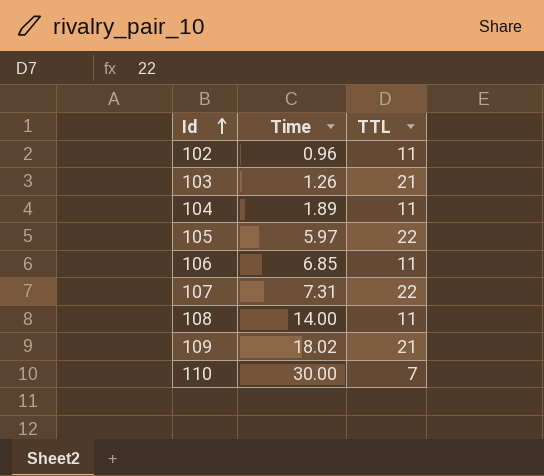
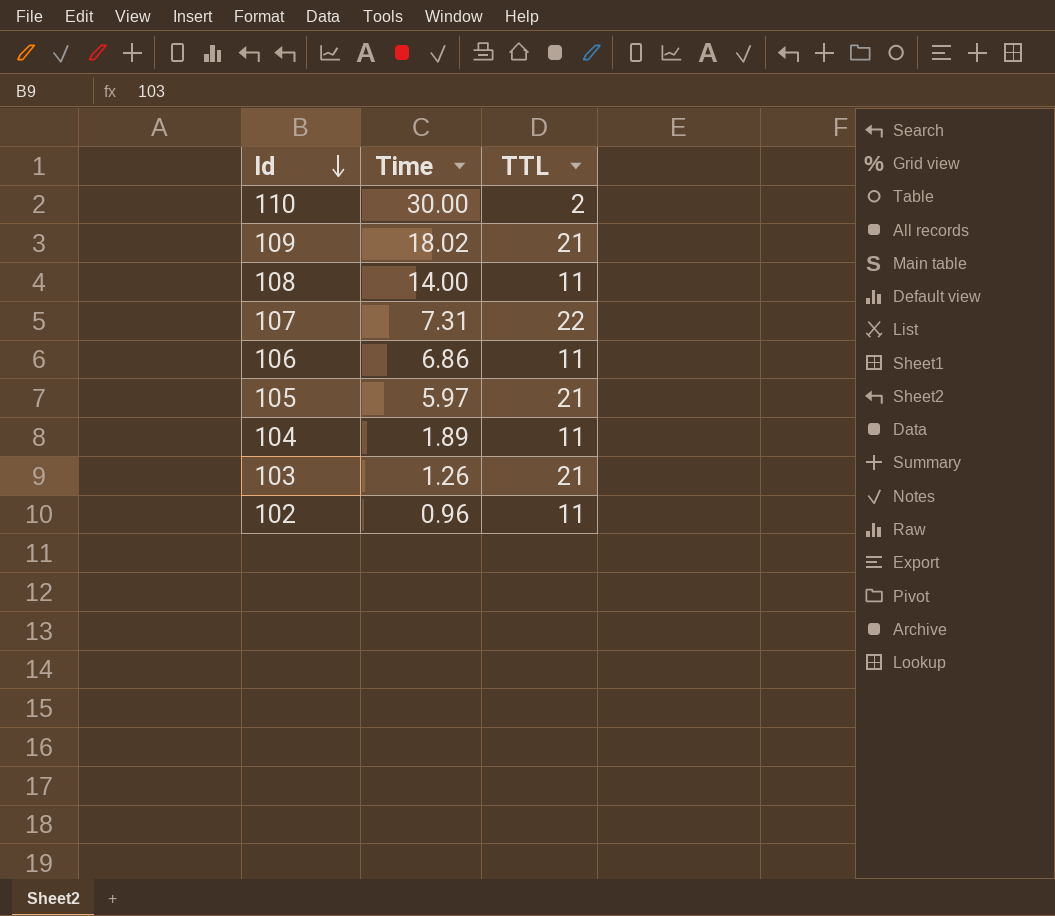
row order: Id ascending -> Id descending
110 | TTL: 7 -> 2
106 | Time: 6.85 -> 6.86
105 | TTL: 22 -> 21

